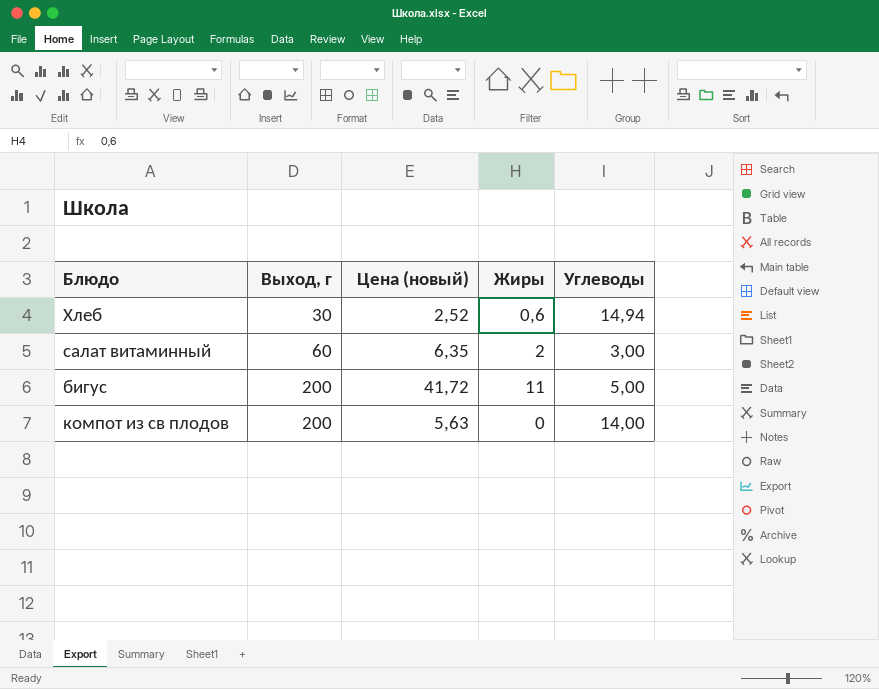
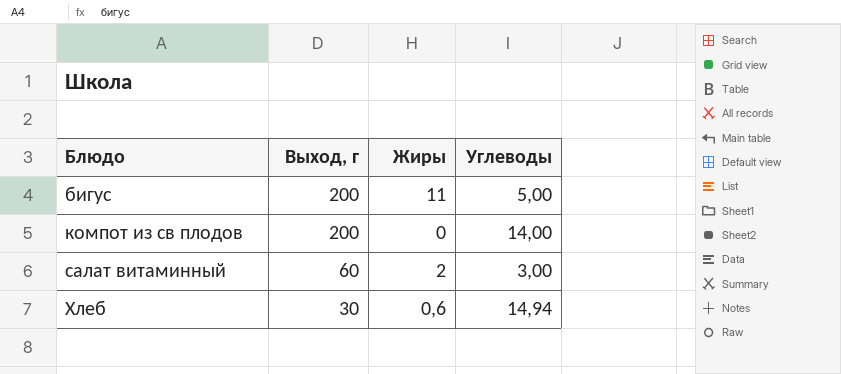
row order: Выход, г ascending -> Блюдо ascending
column Цена (новый) | position: 3 -> none

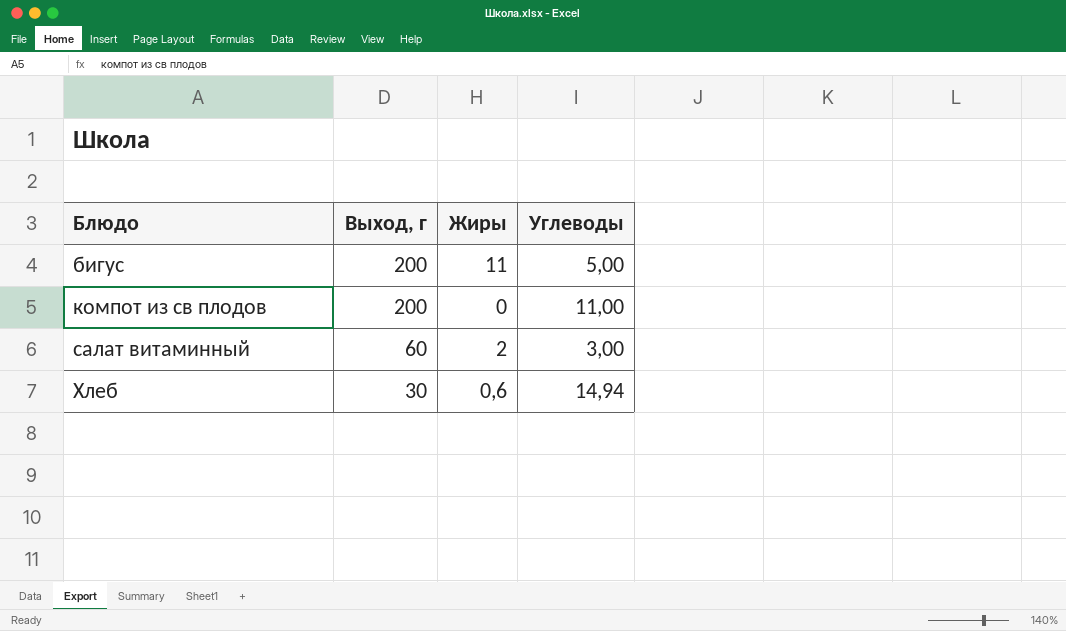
компот из св плодов | Углеводы: 14,00 -> 11,00

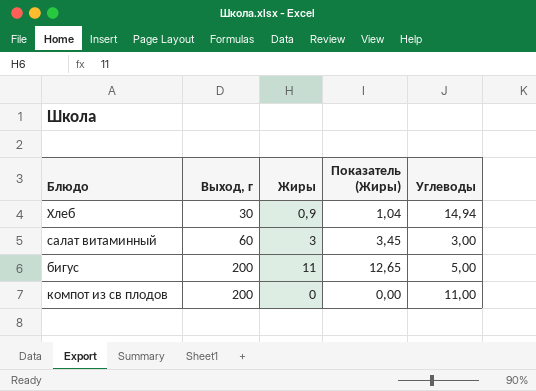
row order: Блюдо ascending -> Выход, г ascending
column Показатель (Жиры) | formula: none -> [Жиры] * 1,15
Хлеб | Жиры: 0,6 -> 0,9
салат витаминный | Жиры: 2 -> 3

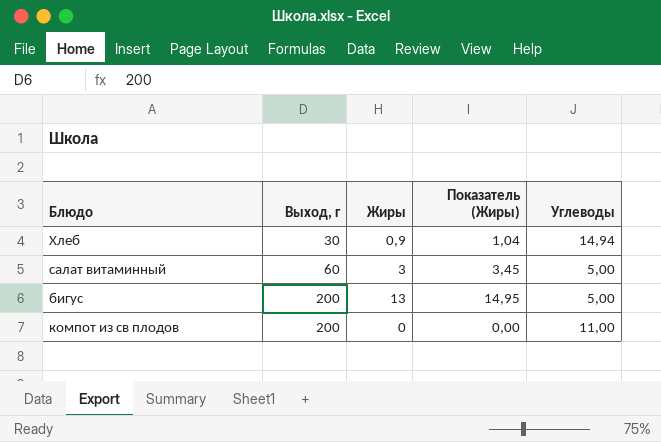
салат витаминный | Углеводы: 3,00 -> 5,00
бигус | Жиры: 11 -> 13
бигус | Показатель (Жиры): 12,65 -> 14,95

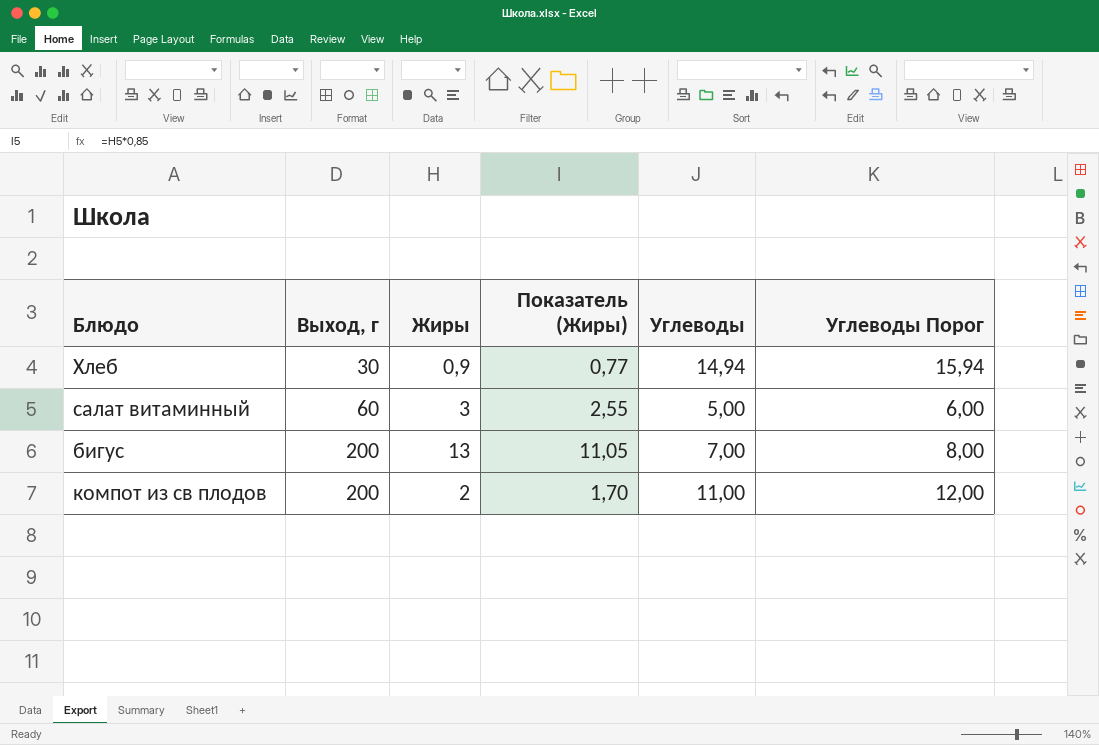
column Показатель (Жиры) | formula: [Жиры] * 1,15 -> [Жиры] * 0,85
column Углеводы Порог | formula: none -> [Углеводы] + 1
бигус | Углеводы: 5,00 -> 7,00
компот из св плодов | Жиры: 0 -> 2

